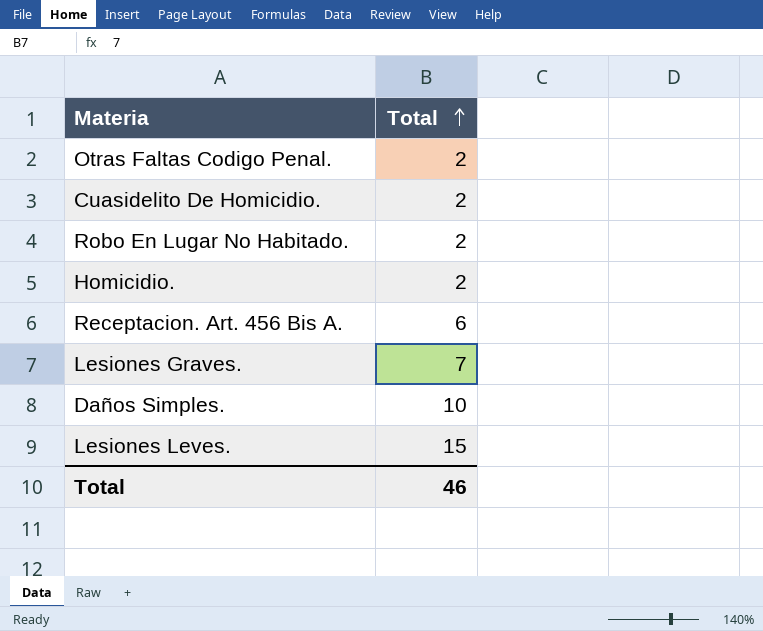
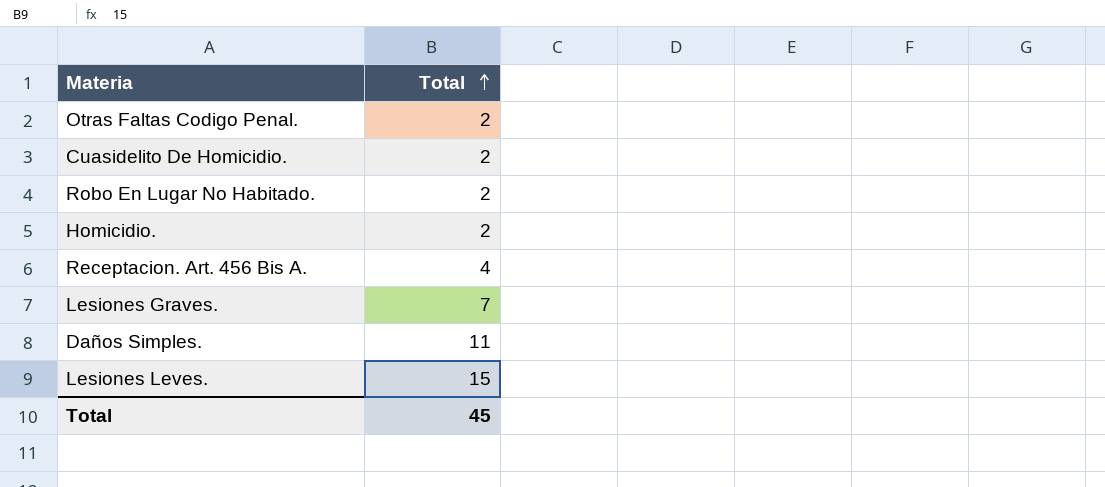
Receptacion. Art. 456 Bis A. | Total: 6 -> 4
Daños Simples. | Total: 10 -> 11
Total | Total: 46 -> 45

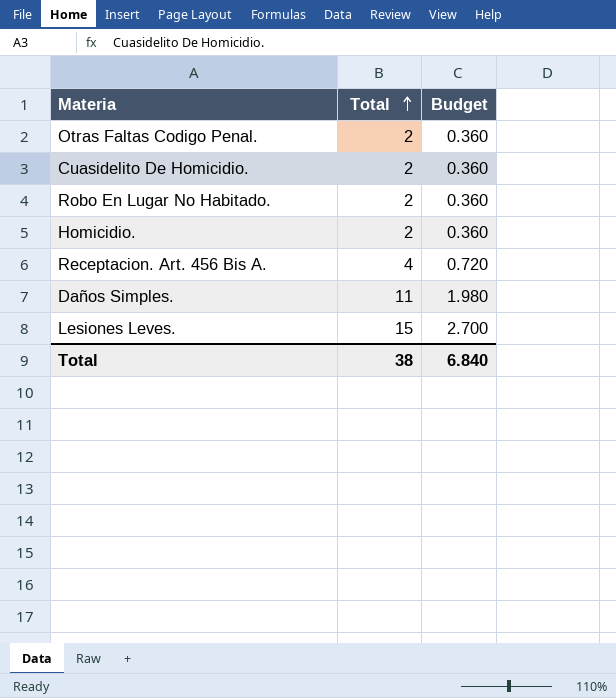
column Budget | formula: none -> [Total] * 0.18
row Lesiones Graves.: 7 -> none
Total | Total: 45 -> 38

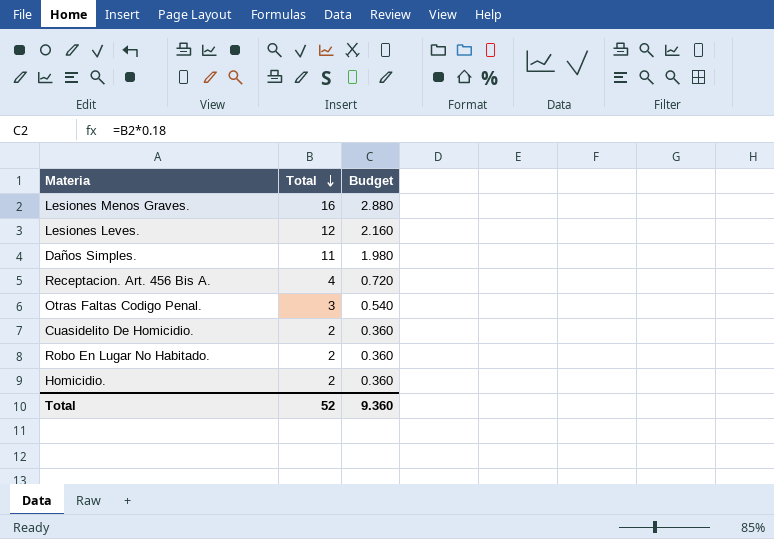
row order: Total ascending -> Total descending
row Lesiones Menos Graves.: none -> 16 | 2.880
Lesiones Leves. | Total: 15 -> 12
Lesiones Leves. | Budget: 2.700 -> 2.160
Otras Faltas Codigo Penal. | Total: 2 -> 3
Otras Faltas Codigo Penal. | Budget: 0.360 -> 0.540
Total | Total: 38 -> 52
Total | Budget: 6.840 -> 9.360

